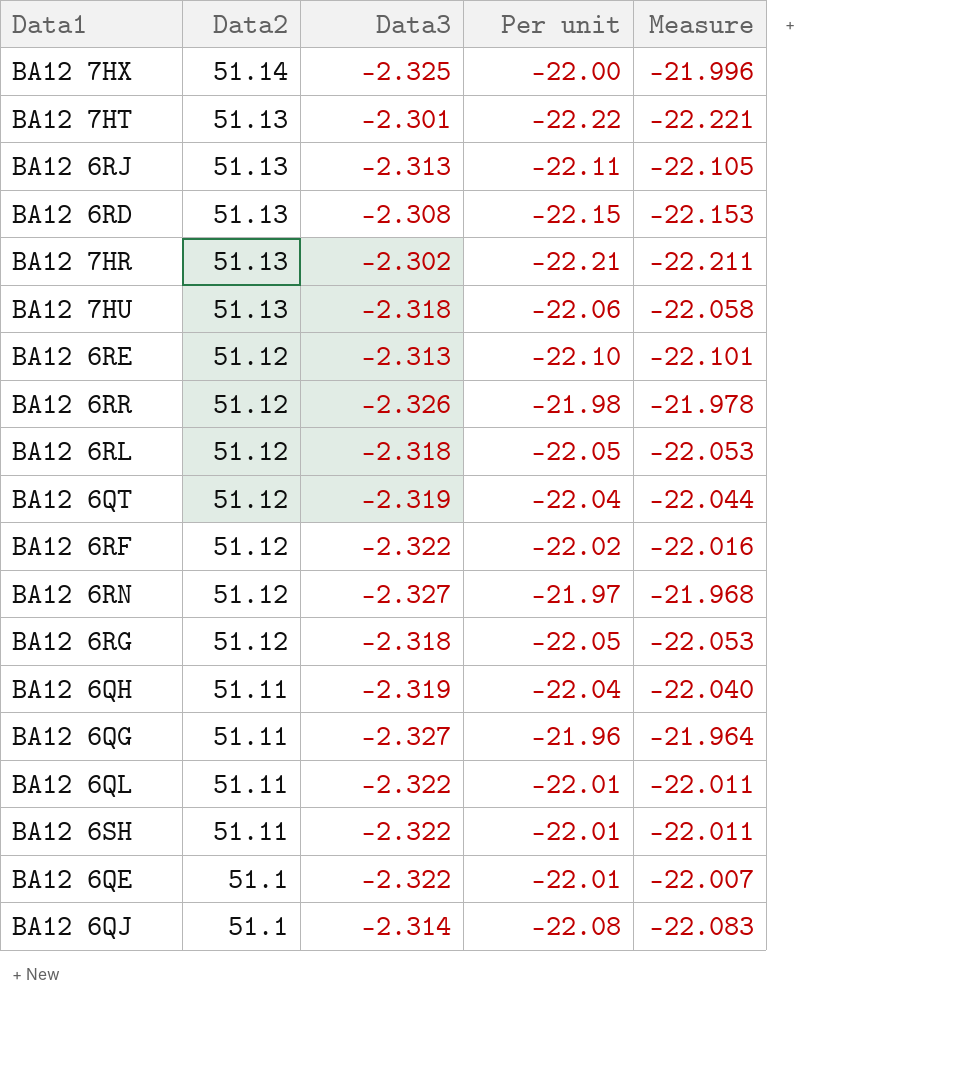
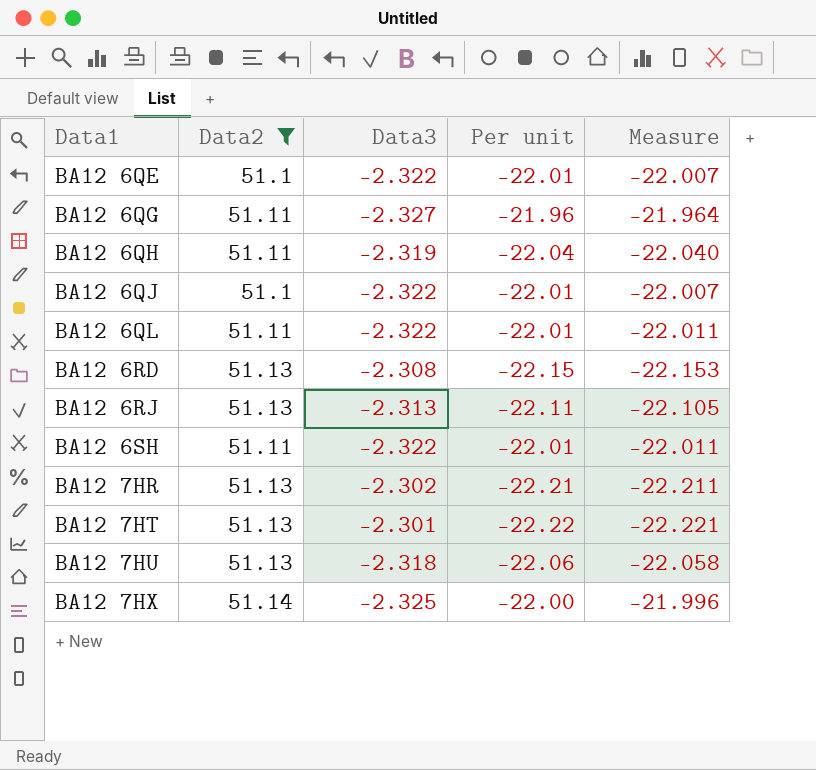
filter: none -> Data2 != 51.12
row order: Data2 descending -> Data1 ascending
BA12 6QJ | Data3: -2.314 -> -2.322
BA12 6QJ | Per unit: -22.08 -> -22.01
BA12 6QJ | Measure: -22.083 -> -22.007

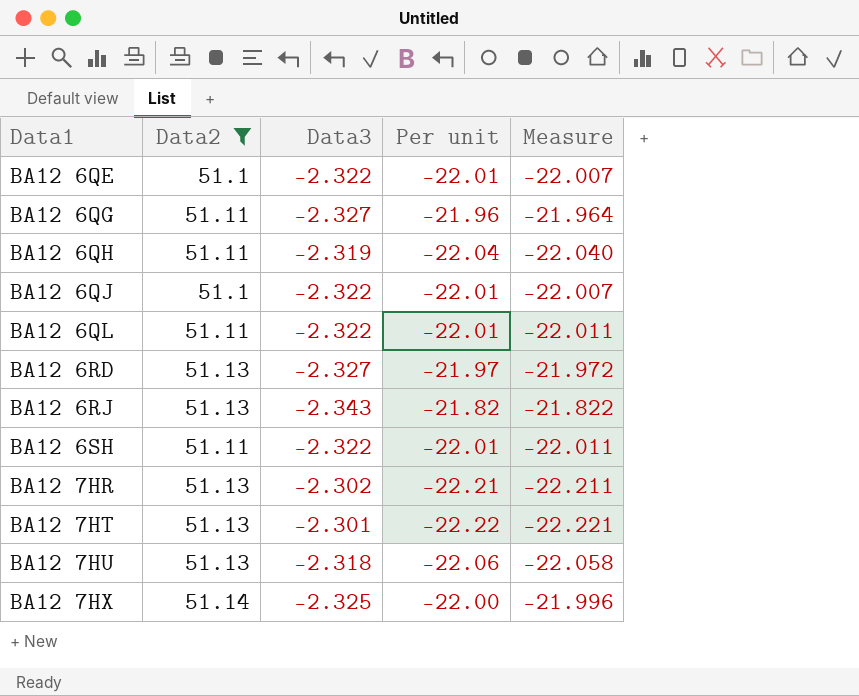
BA12 6RD | Data3: -2.308 -> -2.327
BA12 6RD | Per unit: -22.15 -> -21.97
BA12 6RD | Measure: -22.153 -> -21.972
BA12 6RJ | Data3: -2.313 -> -2.343
BA12 6RJ | Per unit: -22.11 -> -21.82
BA12 6RJ | Measure: -22.105 -> -21.822

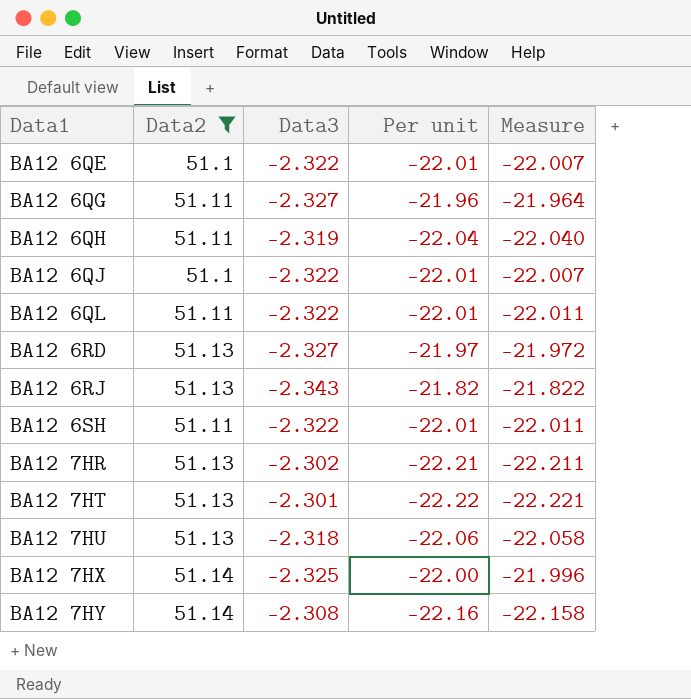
row BA12 7HY: none -> 51.14 | -2.308 | -22.16 | -22.158

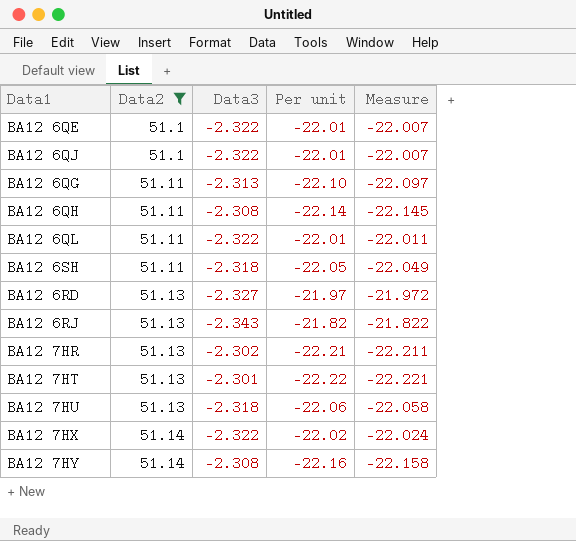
row order: Data1 ascending -> Data2 ascending
BA12 6QG | Data3: -2.327 -> -2.313
BA12 6QG | Per unit: -21.96 -> -22.10
BA12 6QG | Measure: -21.964 -> -22.097
BA12 6QH | Data3: -2.319 -> -2.308
BA12 6QH | Per unit: -22.04 -> -22.14
BA12 6QH | Measure: -22.040 -> -22.145
BA12 6SH | Data3: -2.322 -> -2.318
BA12 6SH | Per unit: -22.01 -> -22.05
BA12 6SH | Measure: -22.011 -> -22.049
BA12 7HX | Data3: -2.325 -> -2.322
BA12 7HX | Per unit: -22.00 -> -22.02
BA12 7HX | Measure: -21.996 -> -22.024

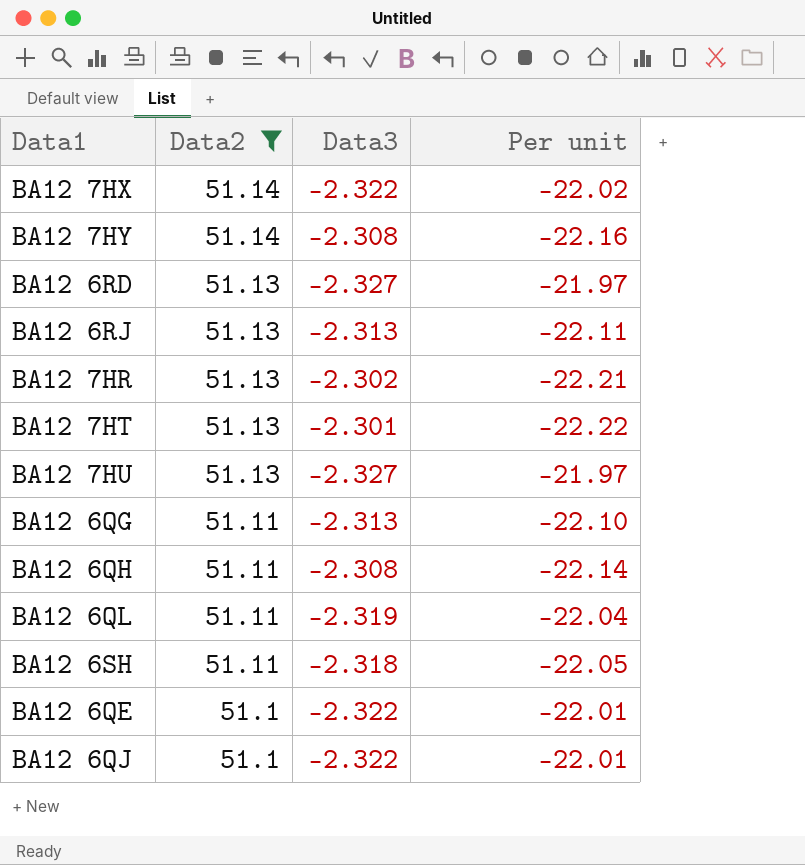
row order: Data2 ascending -> Data2 descending
column Measure | formula: [Data2] / [Data3] -> none
BA12 6RJ | Data3: -2.343 -> -2.313
BA12 6RJ | Per unit: -21.82 -> -22.11
BA12 7HU | Data3: -2.318 -> -2.327
BA12 7HU | Per unit: -22.06 -> -21.97
BA12 6QL | Data3: -2.322 -> -2.319
BA12 6QL | Per unit: -22.01 -> -22.04

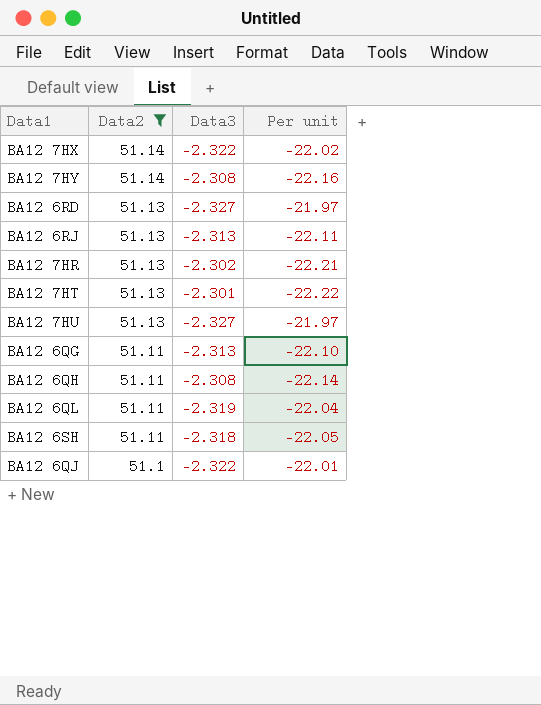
row BA12 6QE: 51.1 | -2.322 | -22.01 -> none

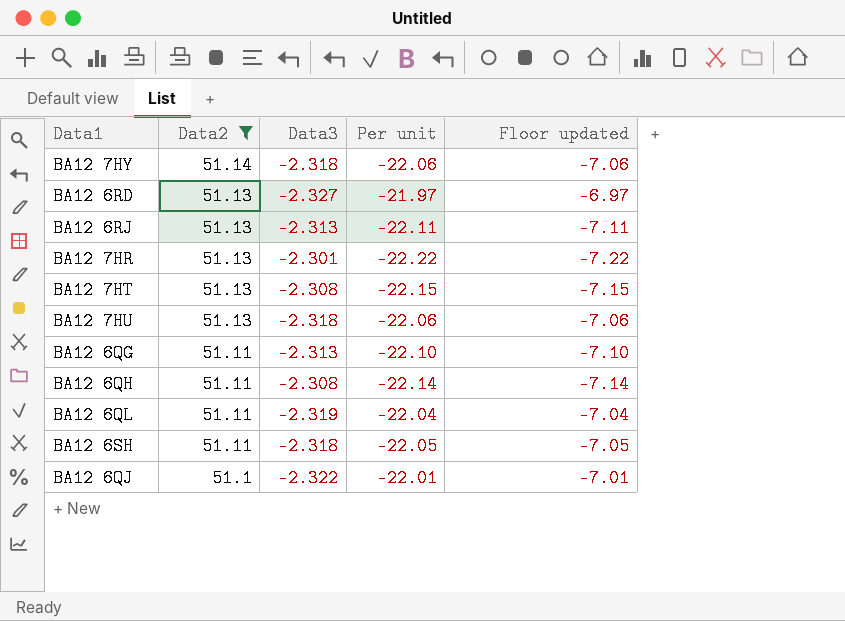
column Floor updated | formula: none -> [Per unit] + 15
row BA12 7HX: 51.14 | -2.322 | -22.02 -> none
BA12 7HY | Data3: -2.308 -> -2.318
BA12 7HY | Per unit: -22.16 -> -22.06
BA12 7HR | Data3: -2.302 -> -2.301
BA12 7HR | Per unit: -22.21 -> -22.22
BA12 7HT | Data3: -2.301 -> -2.308
BA12 7HT | Per unit: -22.22 -> -22.15
BA12 7HU | Data3: -2.327 -> -2.318
BA12 7HU | Per unit: -21.97 -> -22.06

